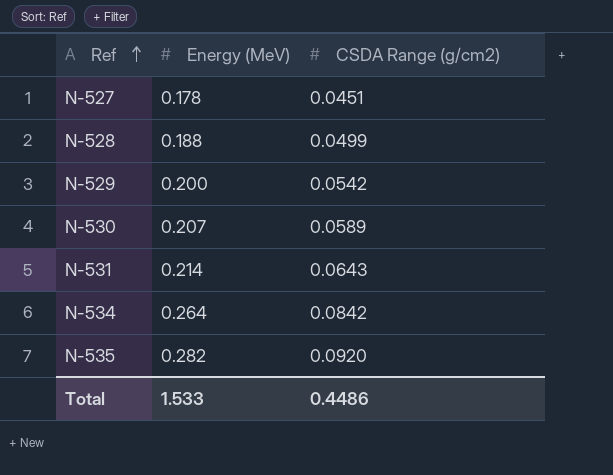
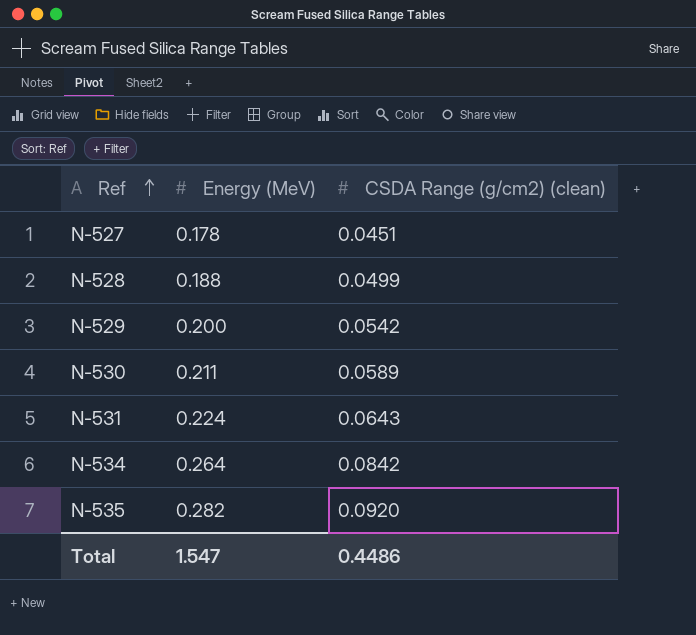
column name: CSDA Range (g/cm2) -> CSDA Range (g/cm2) (clean)
N-530 | Energy (MeV): 0.207 -> 0.211
N-531 | Energy (MeV): 0.214 -> 0.224
Total | Energy (MeV): 1.533 -> 1.547

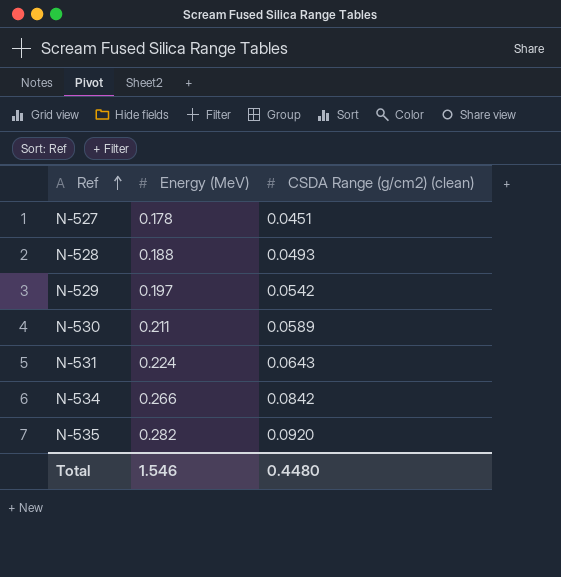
N-528 | CSDA Range (g/cm2) (clean): 0.0499 -> 0.0493
N-529 | Energy (MeV): 0.200 -> 0.197
N-534 | Energy (MeV): 0.264 -> 0.266
Total | Energy (MeV): 1.547 -> 1.546
Total | CSDA Range (g/cm2) (clean): 0.4486 -> 0.4480

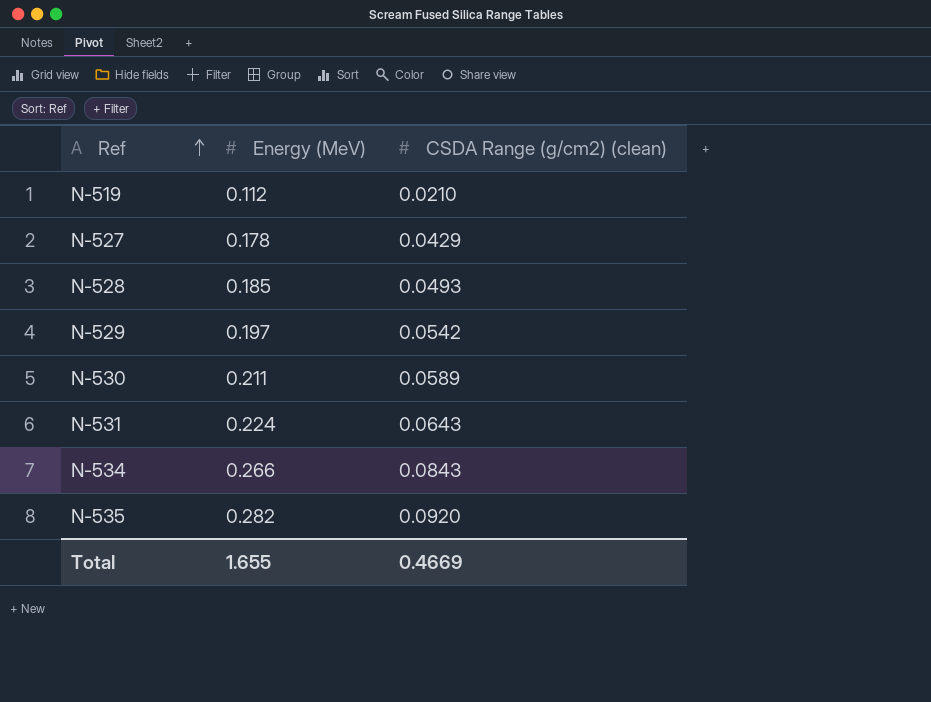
row N-519: none -> 0.112 | 0.0210
N-527 | CSDA Range (g/cm2) (clean): 0.0451 -> 0.0429
N-528 | Energy (MeV): 0.188 -> 0.185
N-534 | CSDA Range (g/cm2) (clean): 0.0842 -> 0.0843
Total | Energy (MeV): 1.546 -> 1.655
Total | CSDA Range (g/cm2) (clean): 0.4480 -> 0.4669

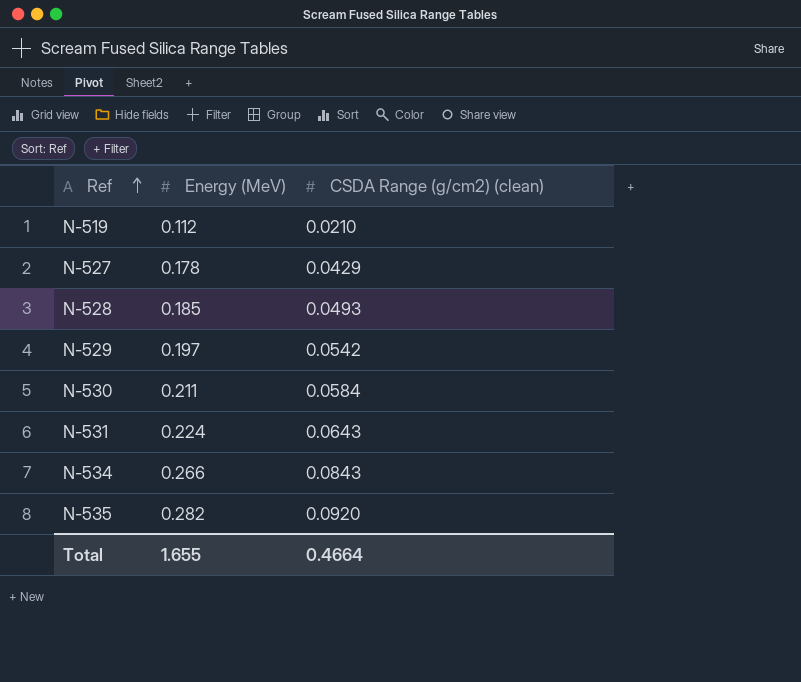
N-530 | CSDA Range (g/cm2) (clean): 0.0589 -> 0.0584
Total | CSDA Range (g/cm2) (clean): 0.4669 -> 0.4664

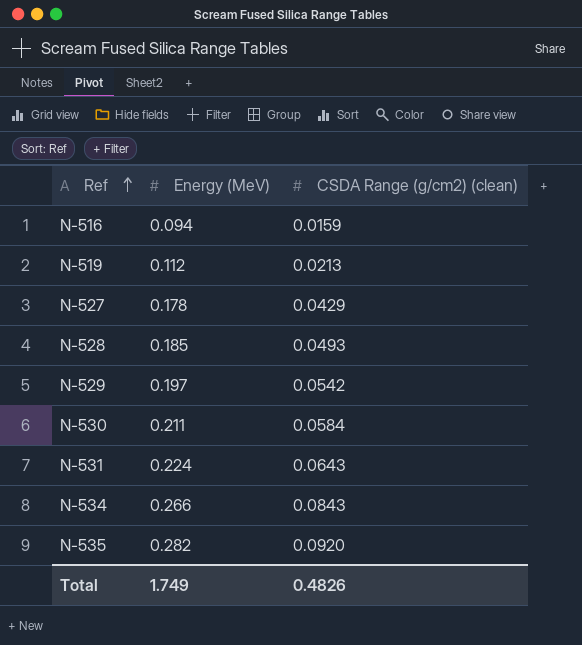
row N-516: none -> 0.094 | 0.0159
N-519 | CSDA Range (g/cm2) (clean): 0.0210 -> 0.0213
Total | Energy (MeV): 1.655 -> 1.749
Total | CSDA Range (g/cm2) (clean): 0.4664 -> 0.4826

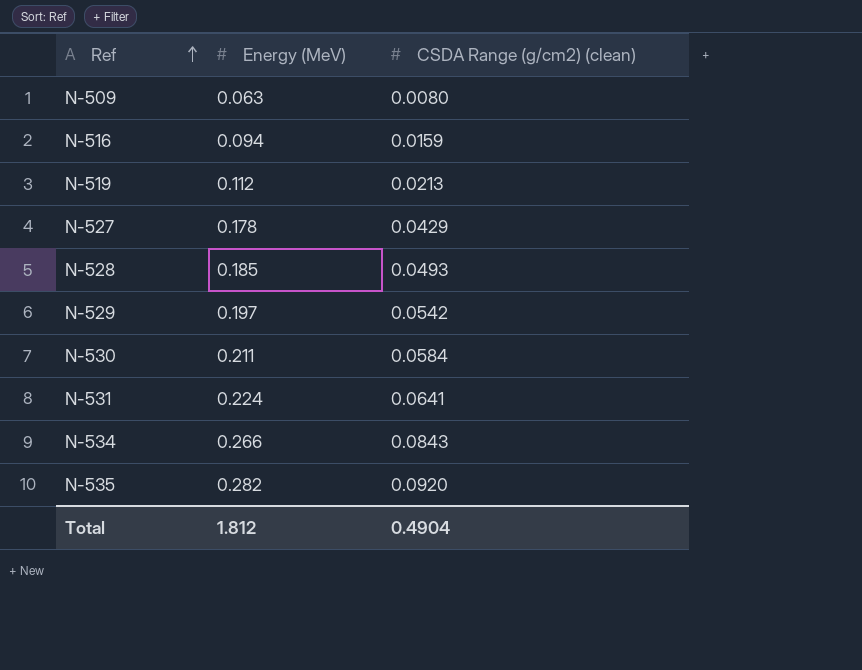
row N-509: none -> 0.063 | 0.0080
N-531 | CSDA Range (g/cm2) (clean): 0.0643 -> 0.0641
Total | Energy (MeV): 1.749 -> 1.812
Total | CSDA Range (g/cm2) (clean): 0.4826 -> 0.4904

